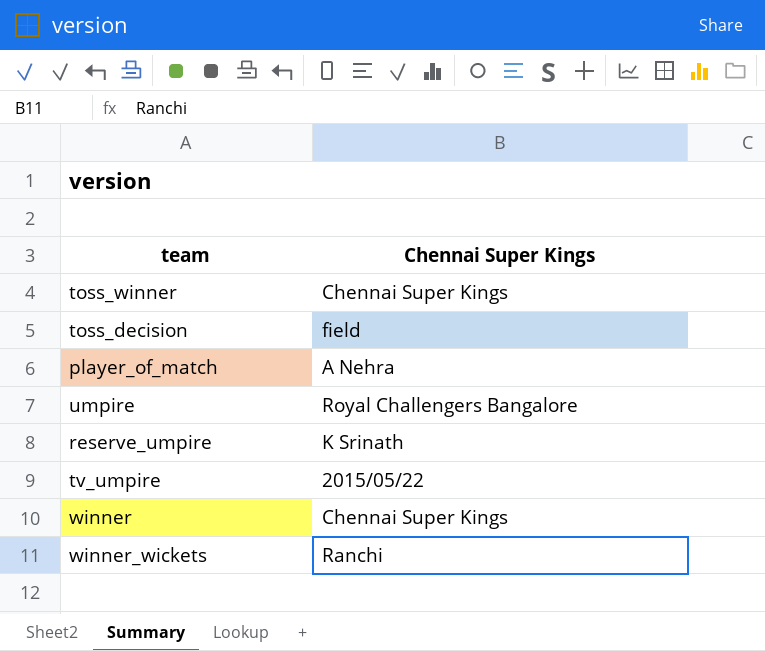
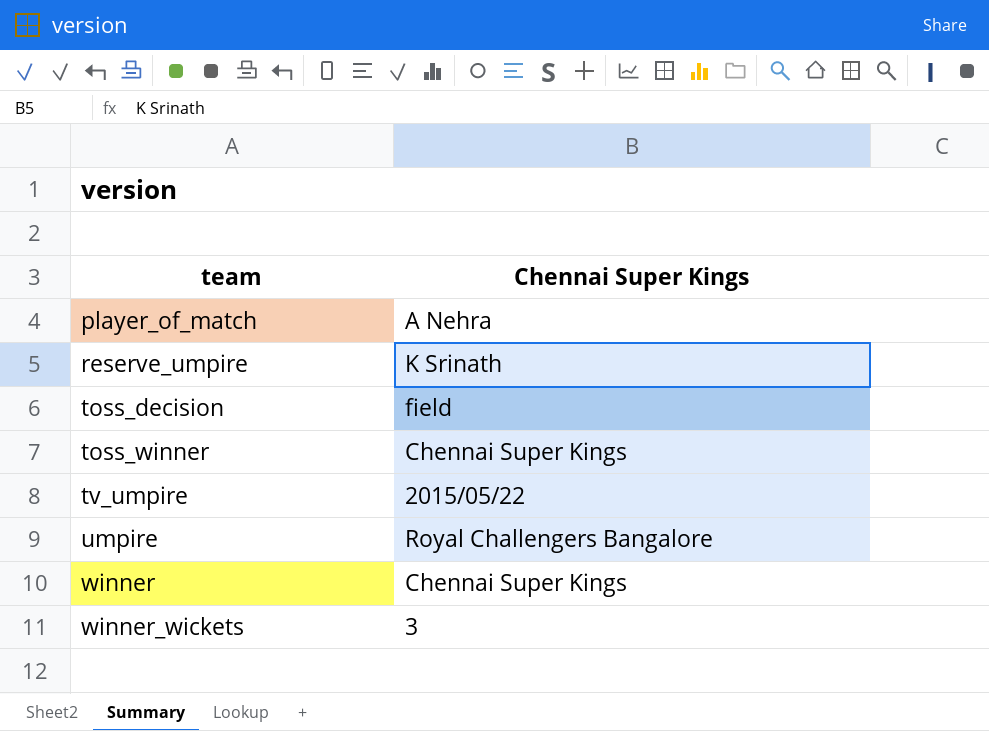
row order: none -> team ascending
winner_wickets | Chennai Super Kings: Ranchi -> 3

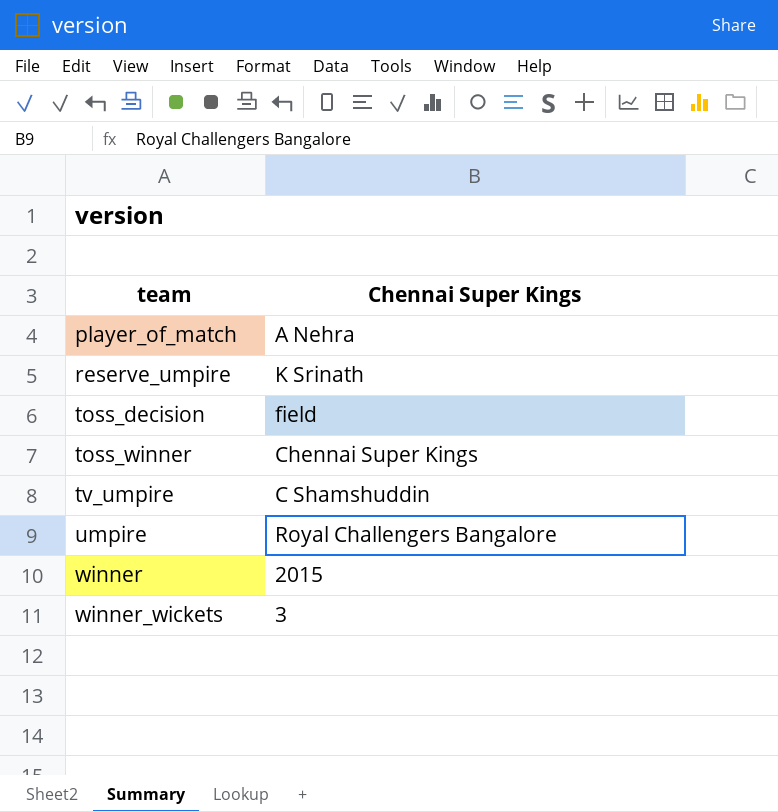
tv_umpire | Chennai Super Kings: 2015/05/22 -> C Shamshuddin
winner | Chennai Super Kings: Chennai Super Kings -> 2015

